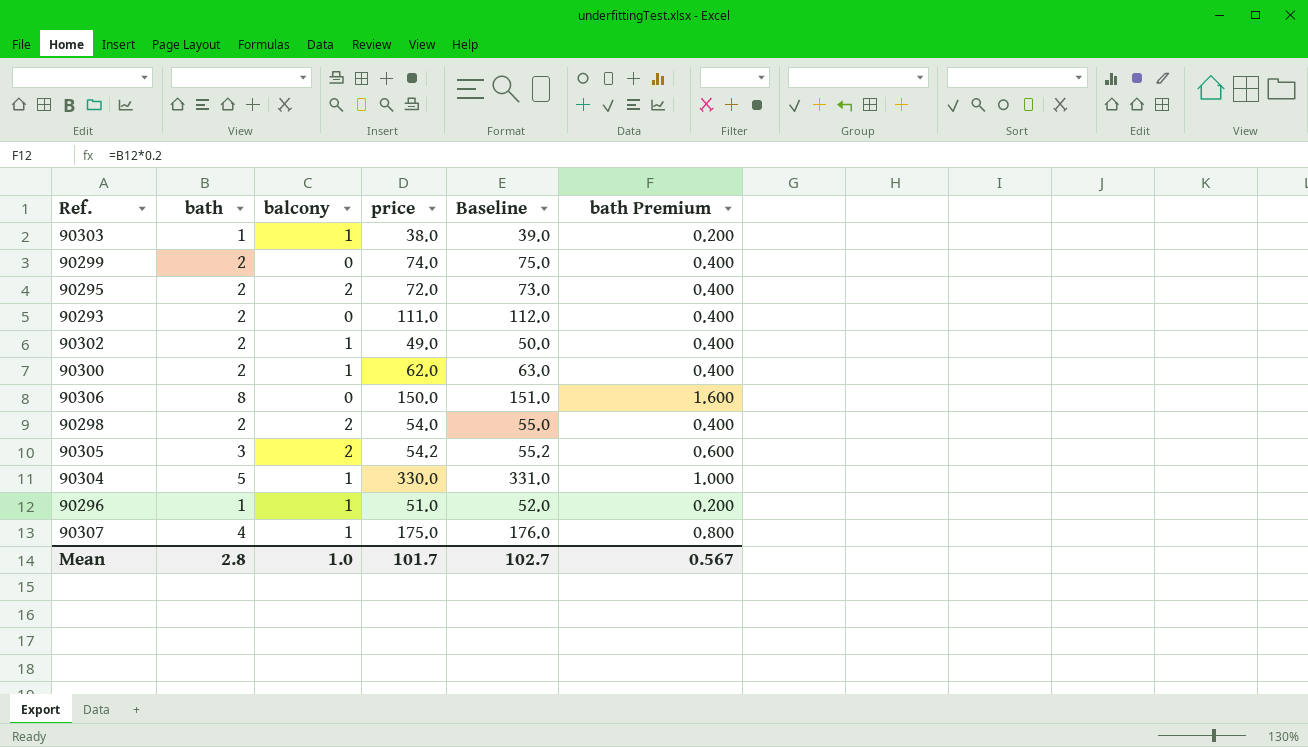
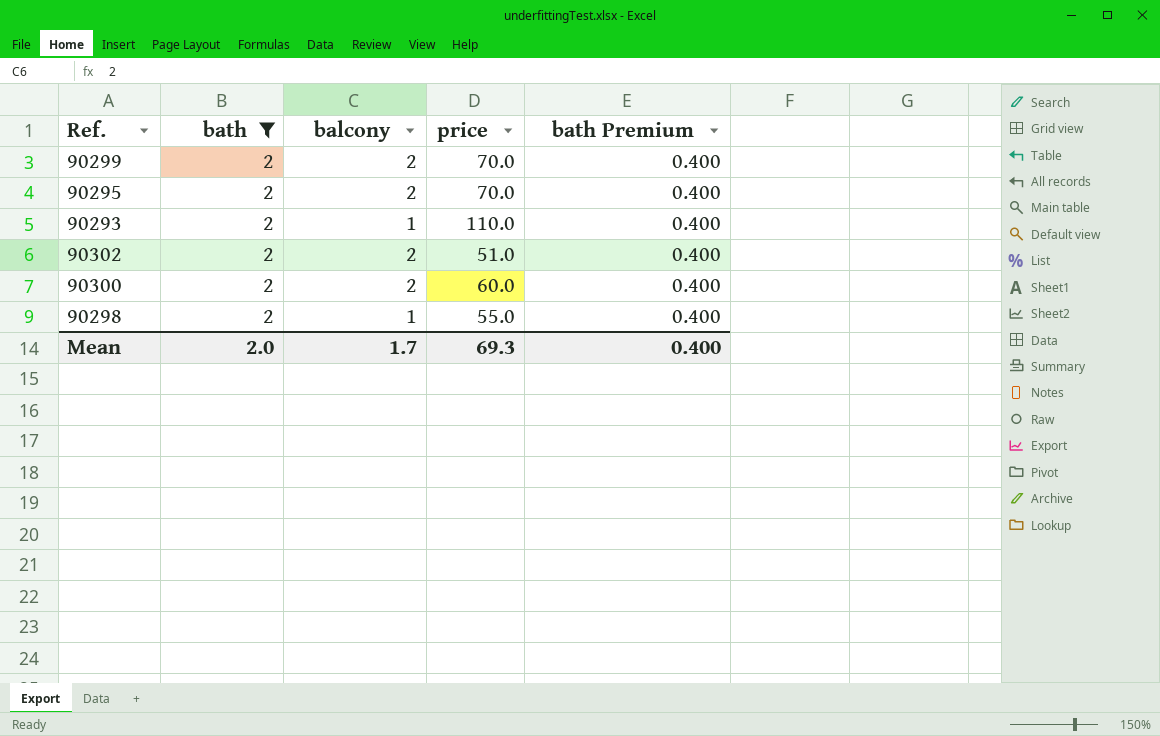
filter: none -> bath = 2
column Baseline | formula: [price] + 1 -> none
90299 | balcony: 0 -> 2
90299 | price: 74.0 -> 70.0
90295 | price: 72.0 -> 70.0
90293 | balcony: 0 -> 1
90293 | price: 111.0 -> 110.0
90302 | balcony: 1 -> 2
90302 | price: 49.0 -> 51.0
90300 | balcony: 1 -> 2
90300 | price: 62.0 -> 60.0
90298 | balcony: 2 -> 1
90298 | price: 54.0 -> 55.0
Mean | bath: 2.8 -> 2.0
Mean | balcony: 1.0 -> 1.7
Mean | price: 101.7 -> 69.3
Mean | bath Premium: 0.567 -> 0.400

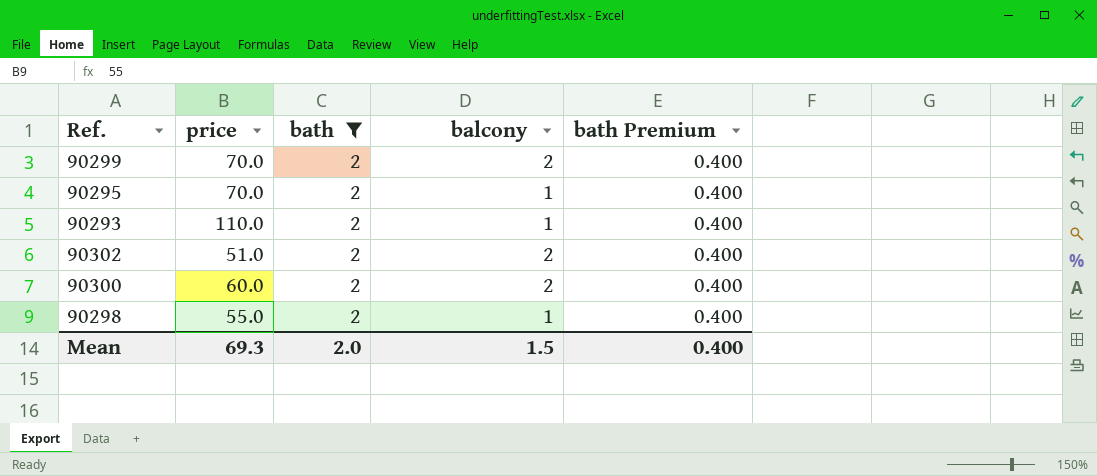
column price | position: 4 -> 2
90295 | balcony: 2 -> 1
Mean | balcony: 1.7 -> 1.5

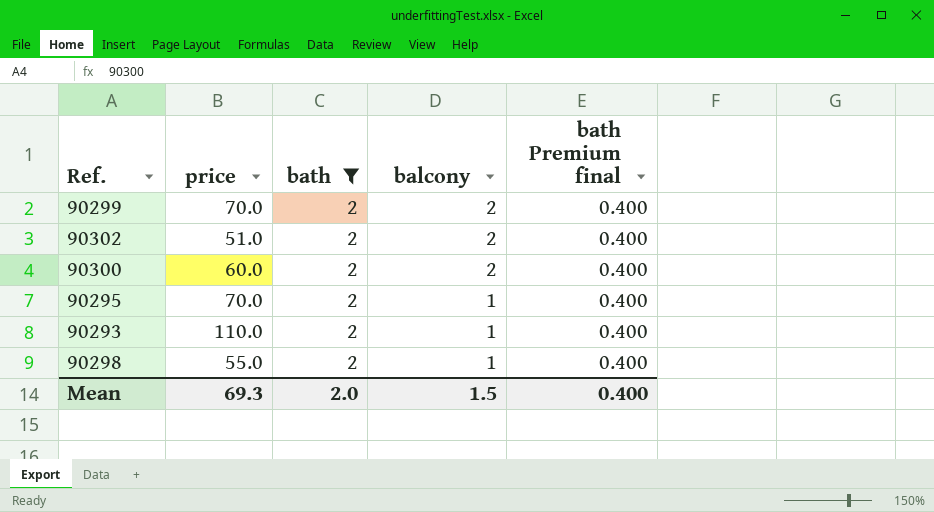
row order: none -> balcony descending
column name: bath Premium -> bath Premium final

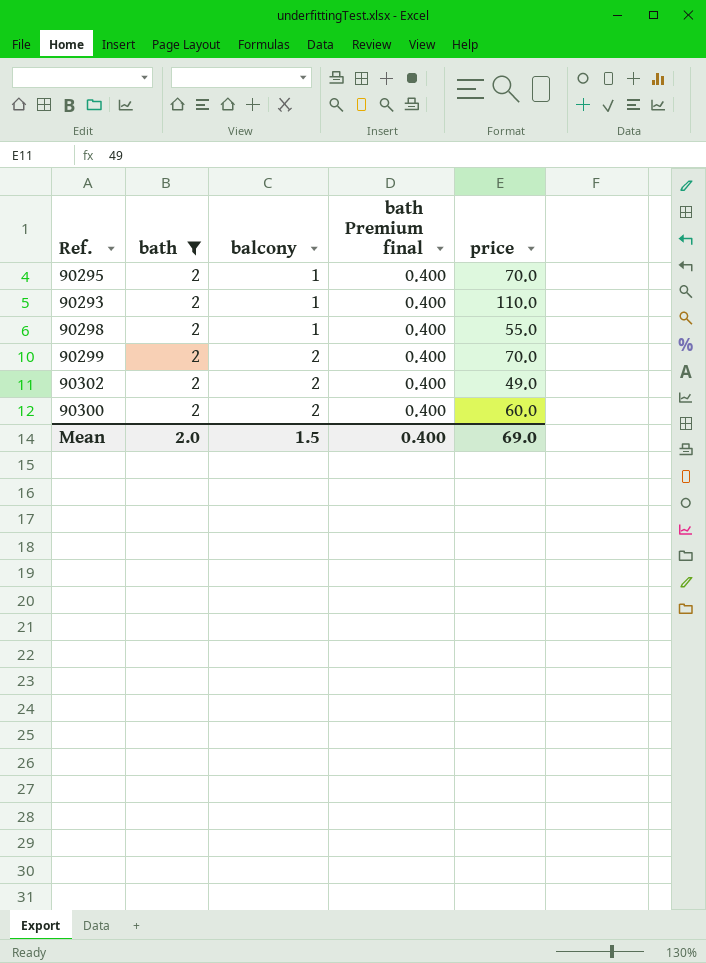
row order: balcony descending -> balcony ascending
column price | position: 2 -> 5
90302 | price: 51.0 -> 49.0
Mean | price: 69.3 -> 69.0

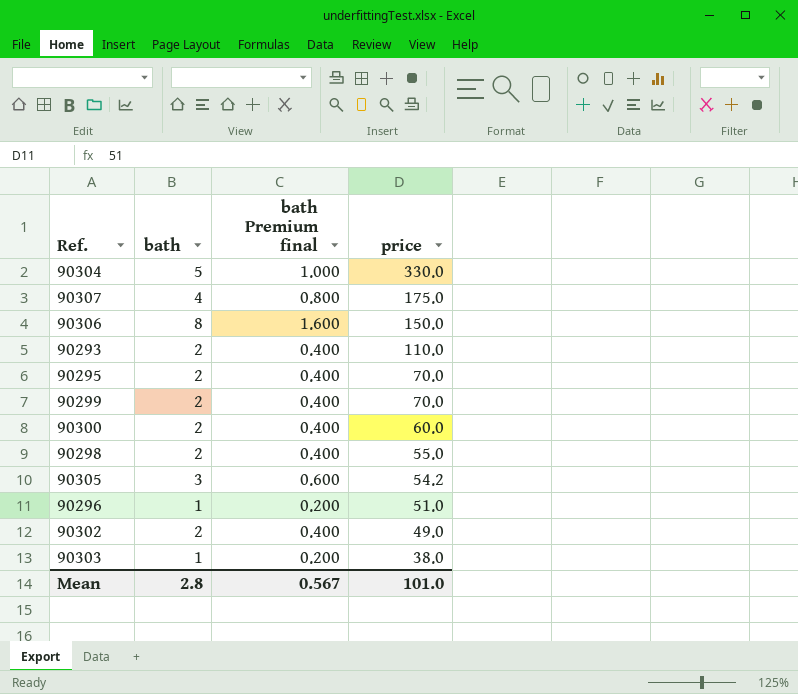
filter: bath = 2 -> none
row order: balcony ascending -> price descending
column balcony | position: 3 -> none
Mean | bath: 2.0 -> 2.8
Mean | bath Premium final: 0.400 -> 0.567
Mean | price: 69.0 -> 101.0

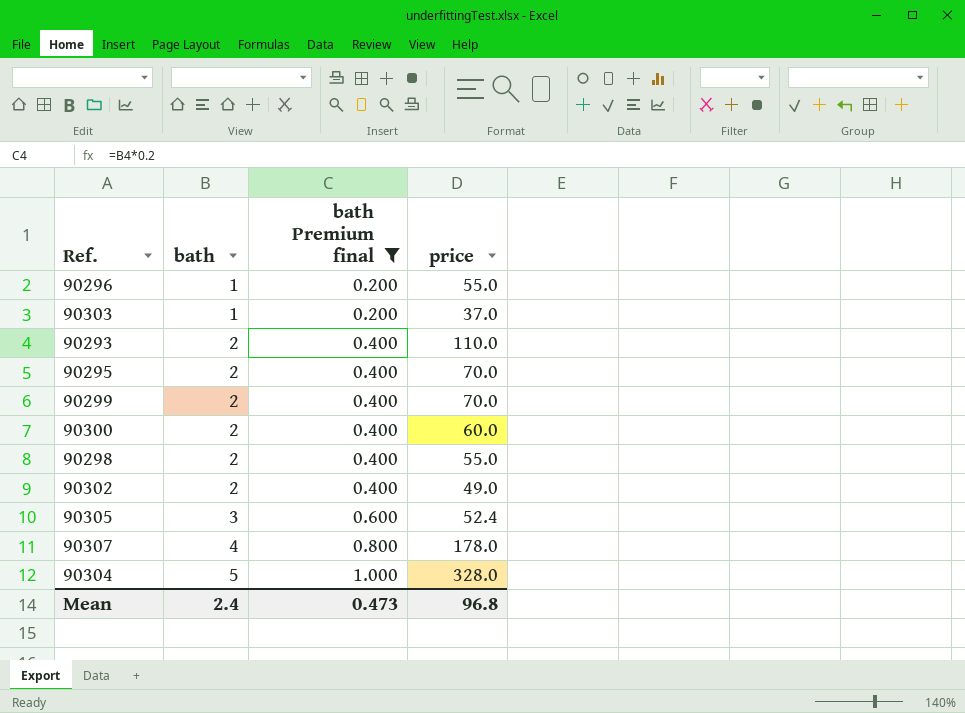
filter: none -> bath Premium final != 1.600
row order: price descending -> bath ascending
90296 | price: 51.0 -> 55.0
90303 | price: 38.0 -> 37.0
90305 | price: 54.2 -> 52.4
90307 | price: 175.0 -> 178.0
90304 | price: 330.0 -> 328.0
Mean | bath: 2.8 -> 2.4
Mean | bath Premium final: 0.567 -> 0.473
Mean | price: 101.0 -> 96.8

